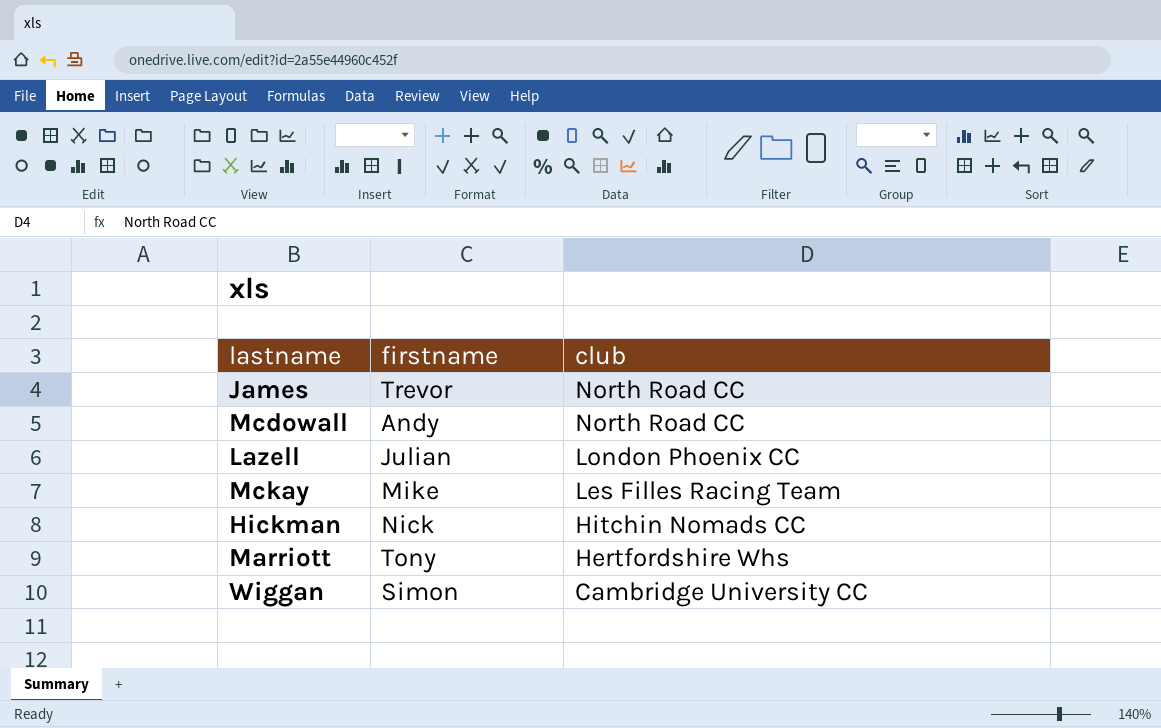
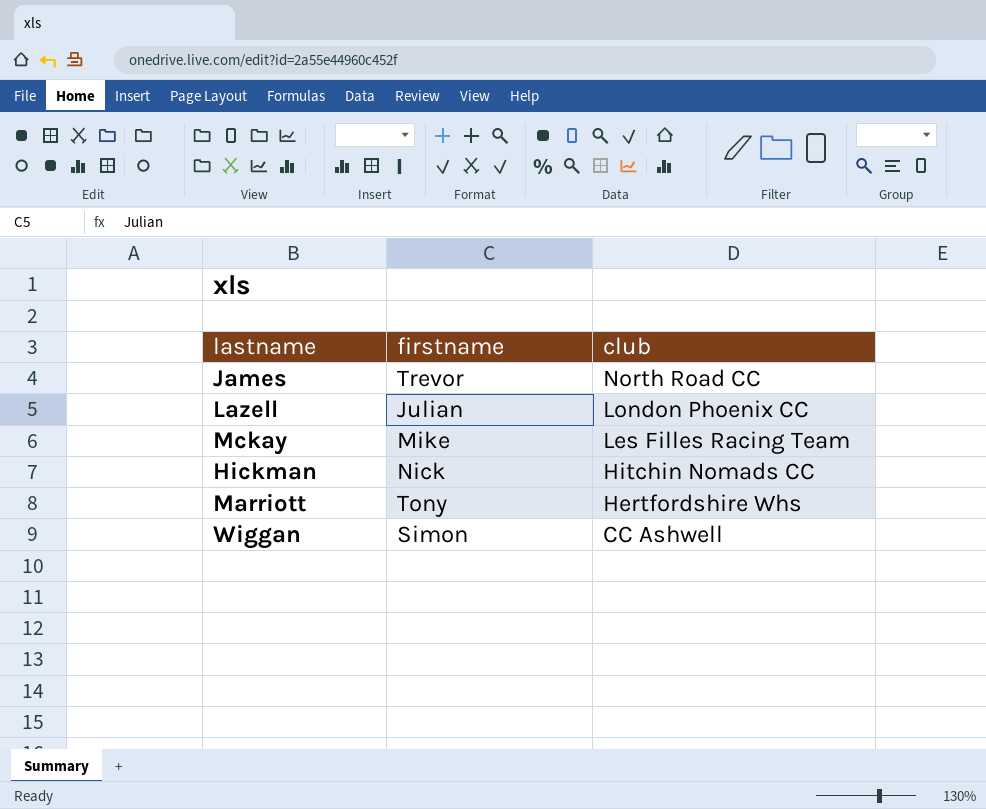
row Mcdowall: Andy | North Road CC -> none
Wiggan | club: Cambridge University CC -> CC Ashwell

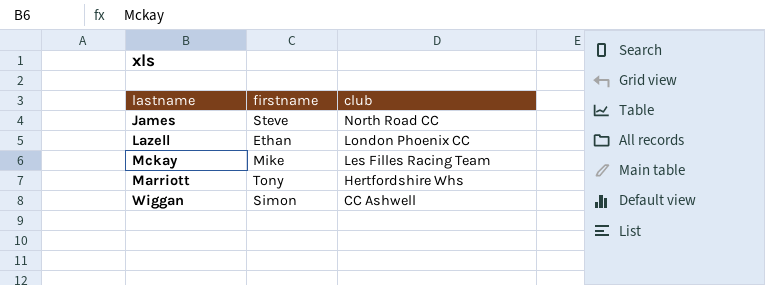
row Hickman: Nick | Hitchin Nomads CC -> none
James | firstname: Trevor -> Steve
Lazell | firstname: Julian -> Ethan

